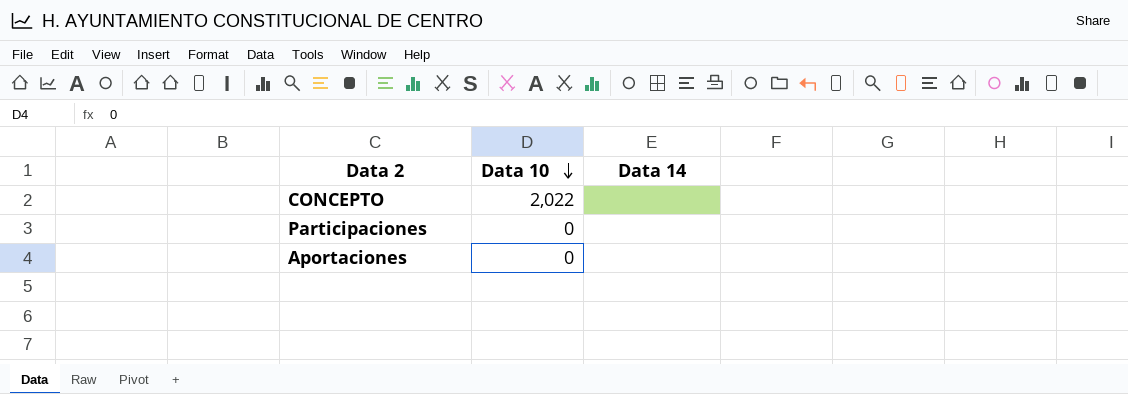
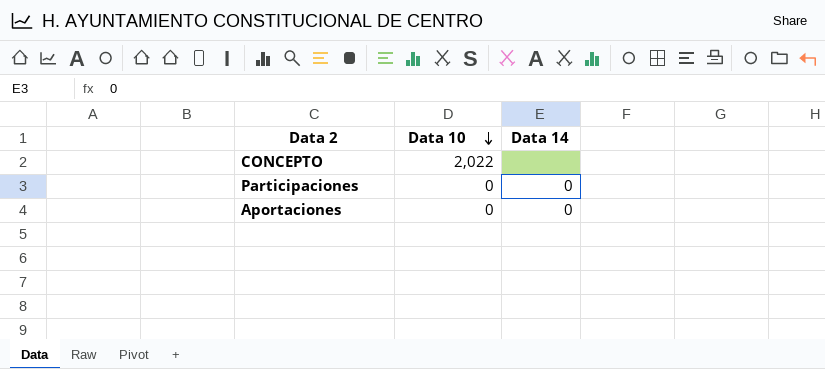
Participaciones | Data 14: none -> 0
Aportaciones | Data 14: none -> 0

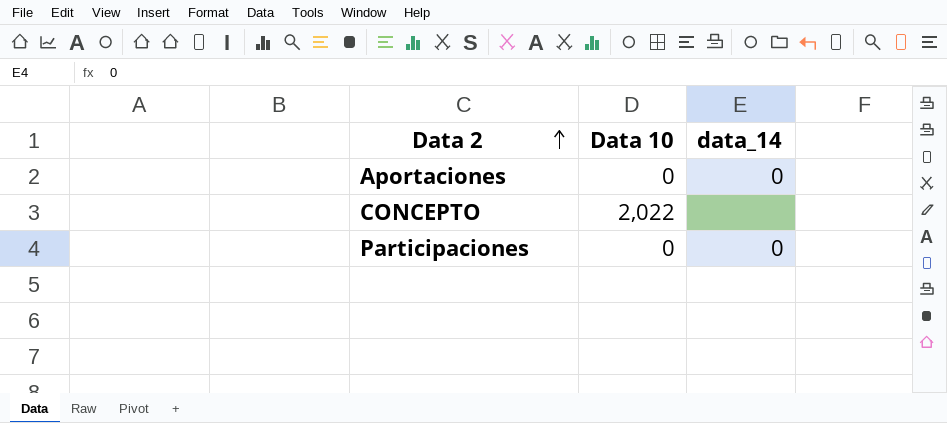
row order: Data 10 descending -> Data 2 ascending
column name: Data 14 -> data_14

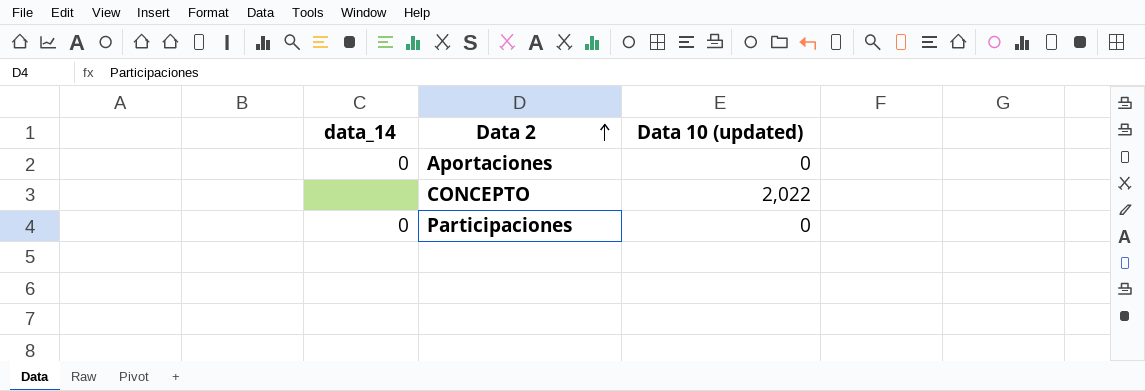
column data_14 | position: 3 -> 1
column name: Data 10 -> Data 10 (updated)

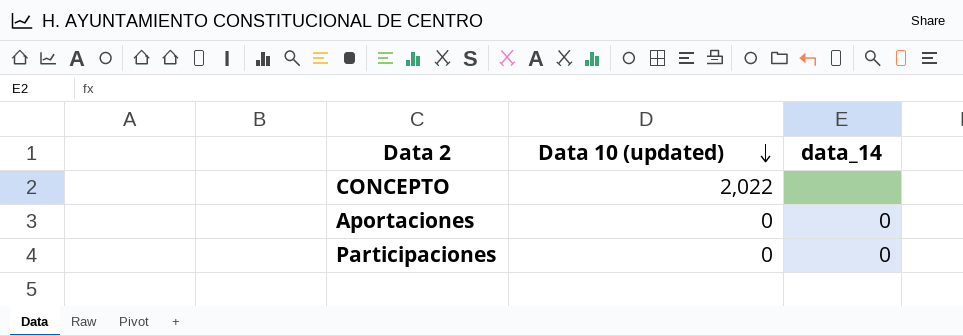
row order: Data 2 ascending -> Data 10 (updated) descending
column data_14 | position: 1 -> 3

